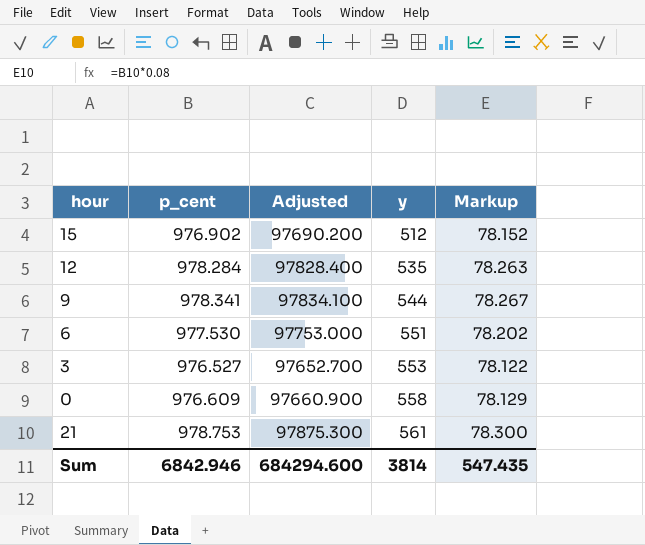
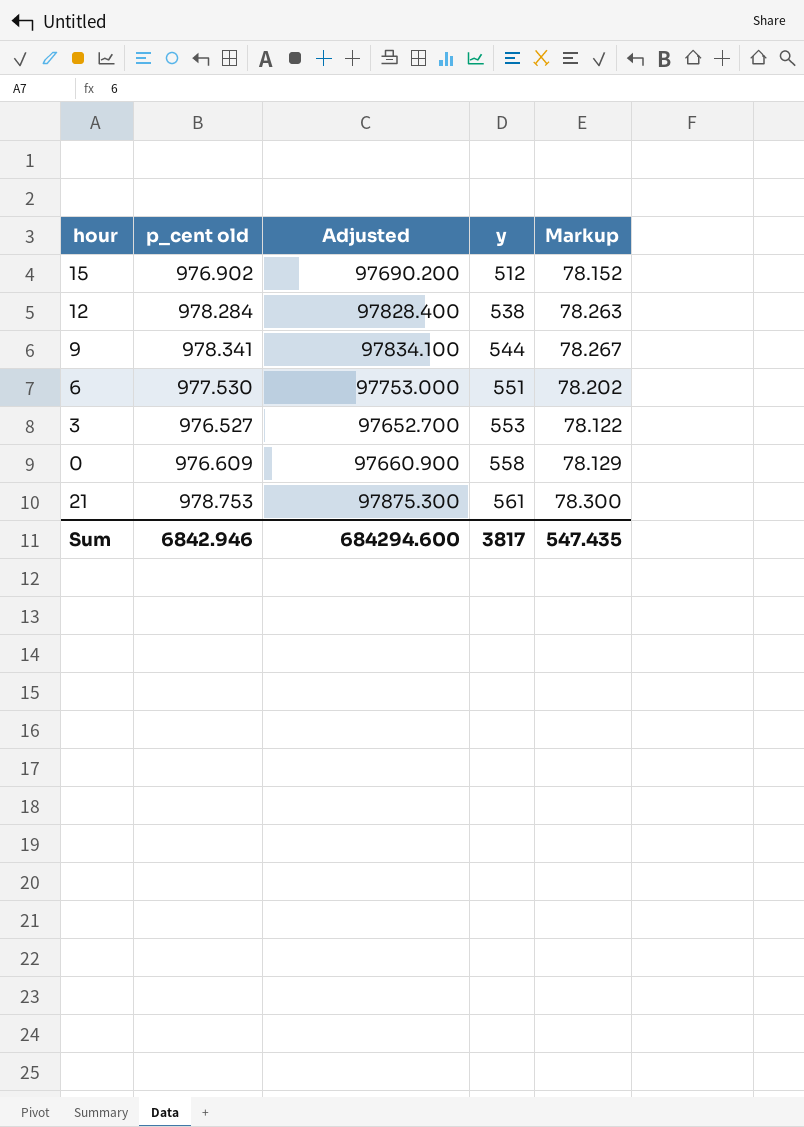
column name: p_cent -> p_cent old
12 | y: 535 -> 538
Sum | y: 3814 -> 3817

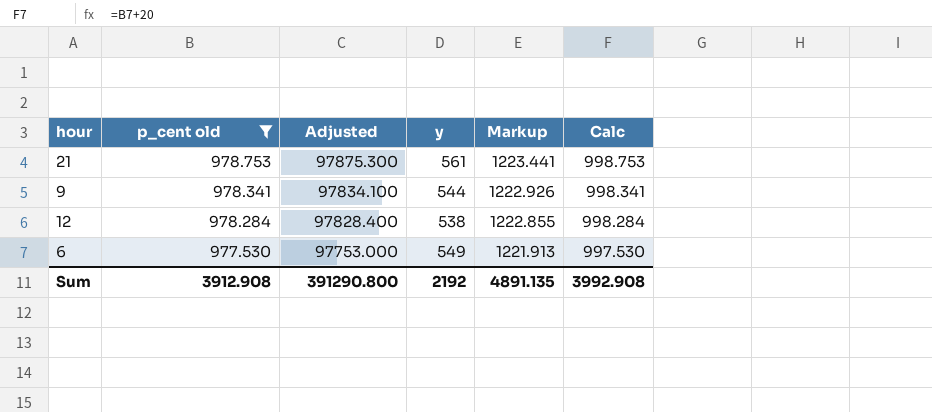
filter: none -> p_cent old >= 977.530
row order: y ascending -> p_cent old descending
column Markup | formula: [p_cent old] * 0.08 -> [p_cent old] * 1.25
column Calc | formula: none -> [p_cent old] + 20
6 | y: 551 -> 549
Sum | p_cent old: 6842.946 -> 3912.908
Sum | Adjusted: 684294.600 -> 391290.800
Sum | y: 3817 -> 2192
Sum | Markup: 547.435 -> 4891.135

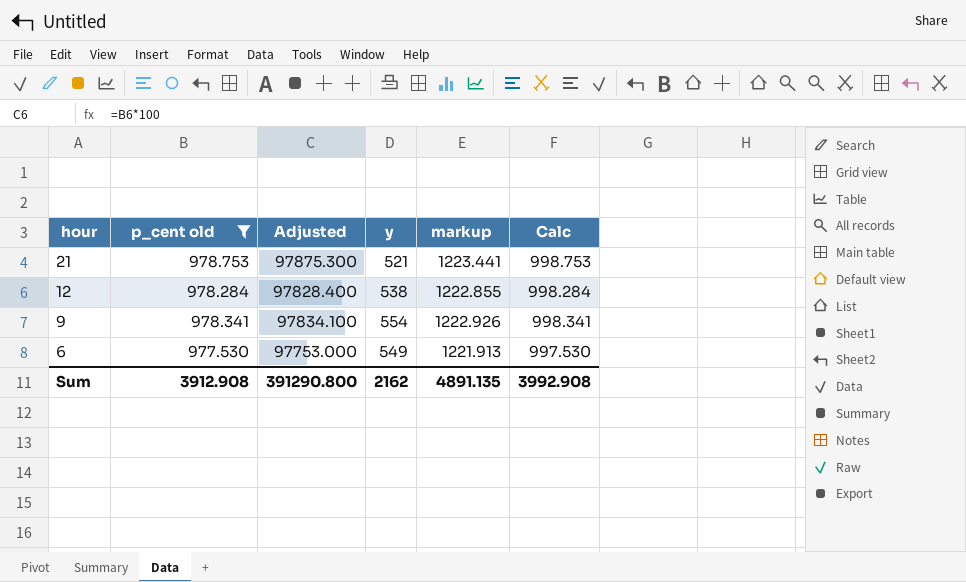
row order: p_cent old descending -> hour descending
column name: Markup -> markup
21 | y: 561 -> 521
9 | y: 544 -> 554
Sum | y: 2192 -> 2162

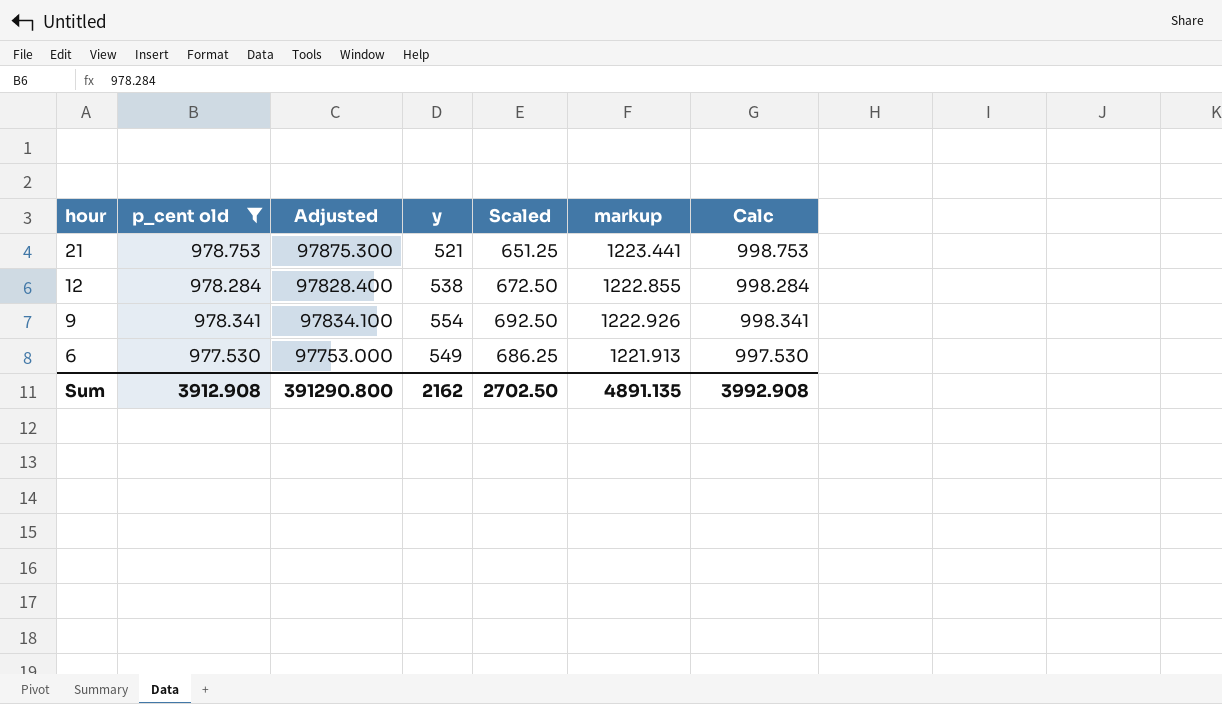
column Scaled | formula: none -> [y] * 1.25

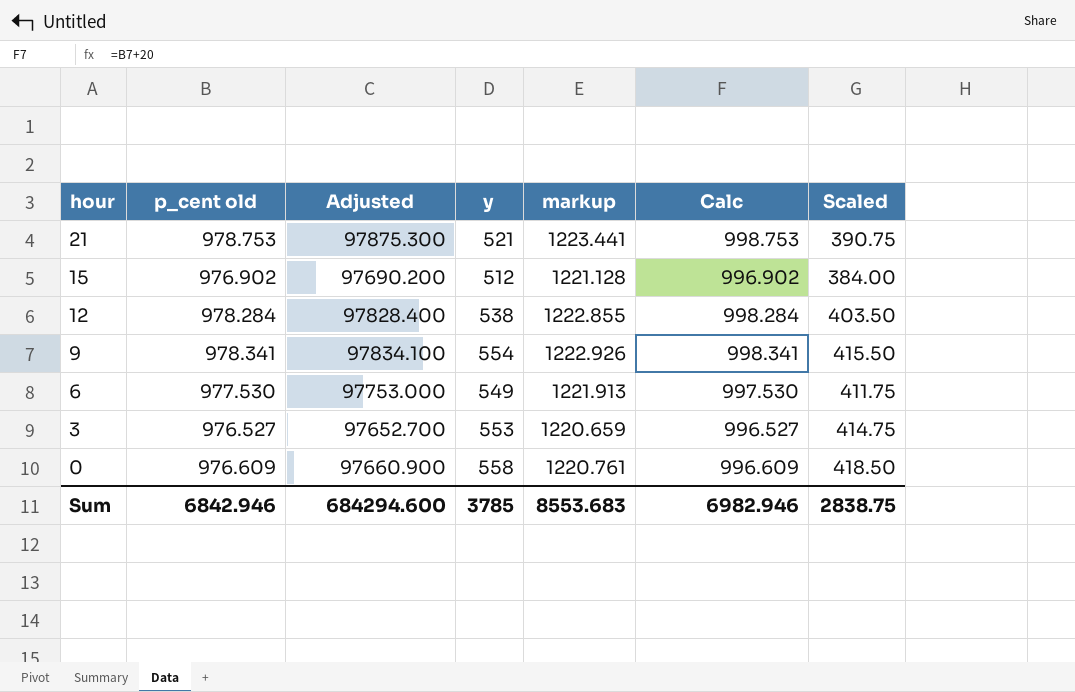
filter: p_cent old >= 977.530 -> none
column Scaled | formula: [y] * 1.25 -> [y] * 0.75
column Scaled | position: 5 -> 7
Sum | p_cent old: 3912.908 -> 6842.946
Sum | Adjusted: 391290.800 -> 684294.600
Sum | y: 2162 -> 3785
Sum | markup: 4891.135 -> 8553.683
Sum | Calc: 3992.908 -> 6982.946
Sum | Scaled: 2702.50 -> 2838.75

